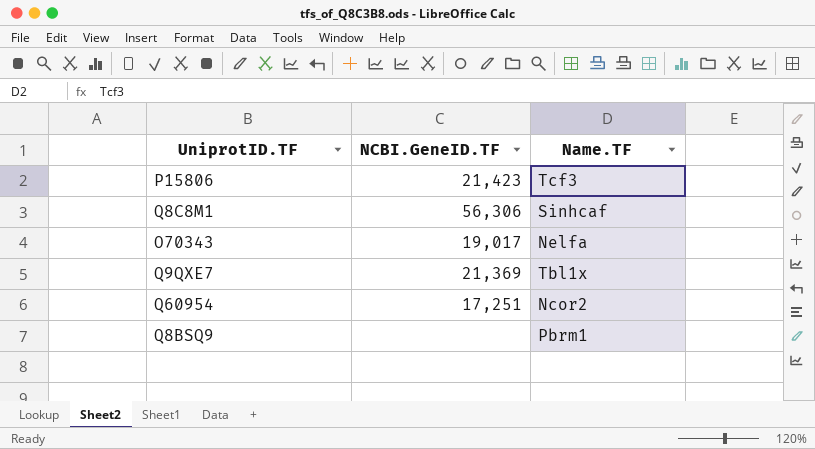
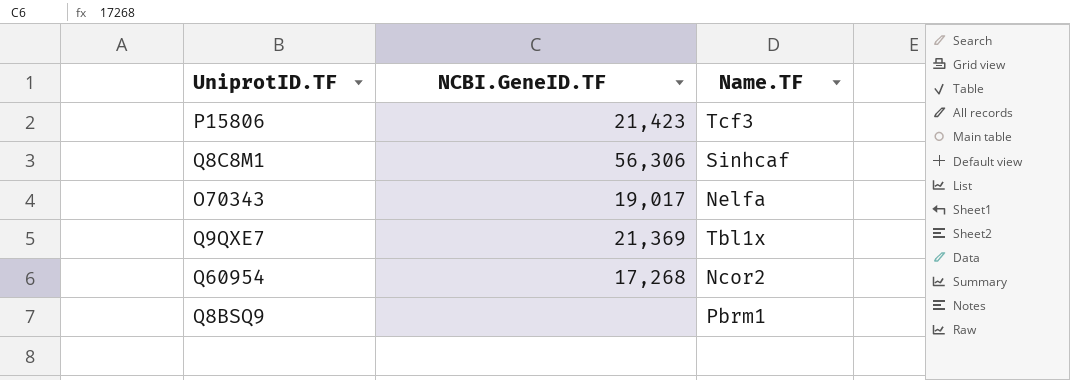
Q60954 | NCBI.GeneID.TF: 17,251 -> 17,268

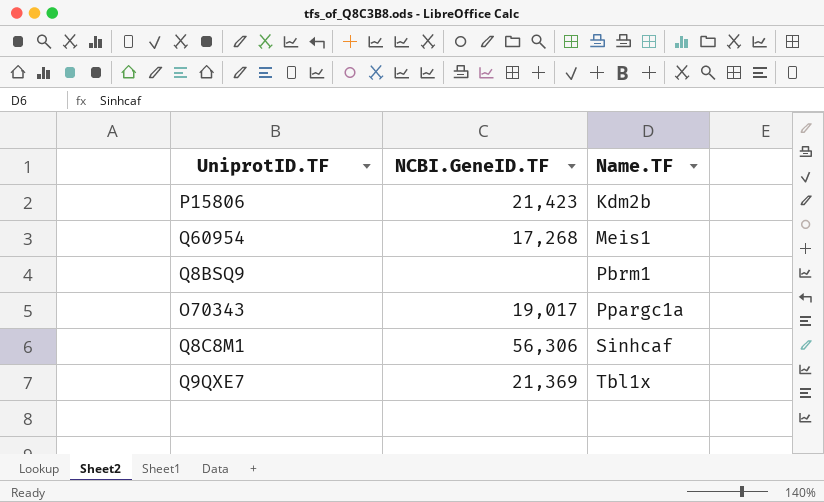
row order: none -> Name.TF ascending
P15806 | Name.TF: Tcf3 -> Kdm2b
Q60954 | Name.TF: Ncor2 -> Meis1
O70343 | Name.TF: Nelfa -> Ppargc1a

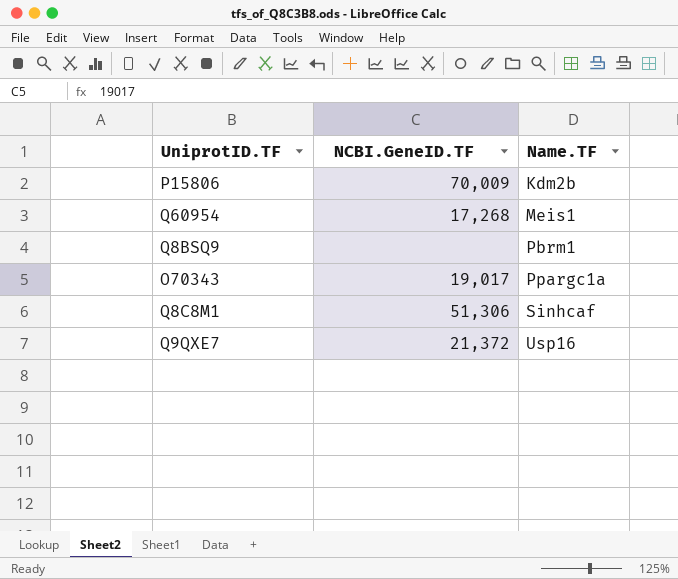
P15806 | NCBI.GeneID.TF: 21,423 -> 70,009
Q8C8M1 | NCBI.GeneID.TF: 56,306 -> 51,306
Q9QXE7 | NCBI.GeneID.TF: 21,369 -> 21,372
Q9QXE7 | Name.TF: Tbl1x -> Usp16

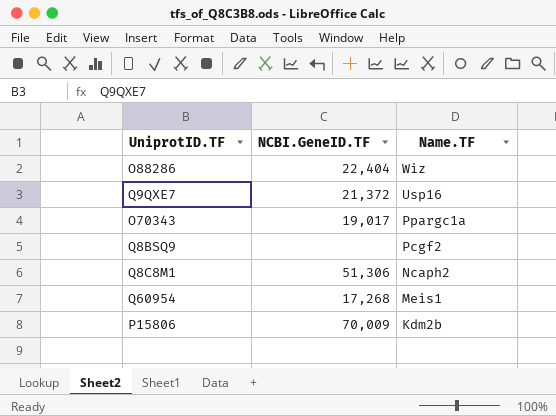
row order: Name.TF ascending -> Name.TF descending
row O88286: none -> 22,404 | Wiz
Q8BSQ9 | Name.TF: Pbrm1 -> Pcgf2
Q8C8M1 | Name.TF: Sinhcaf -> Ncaph2

